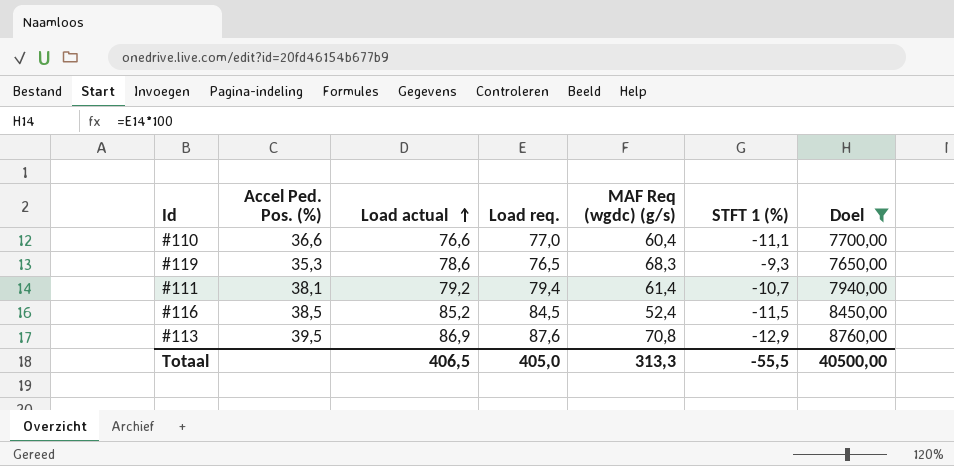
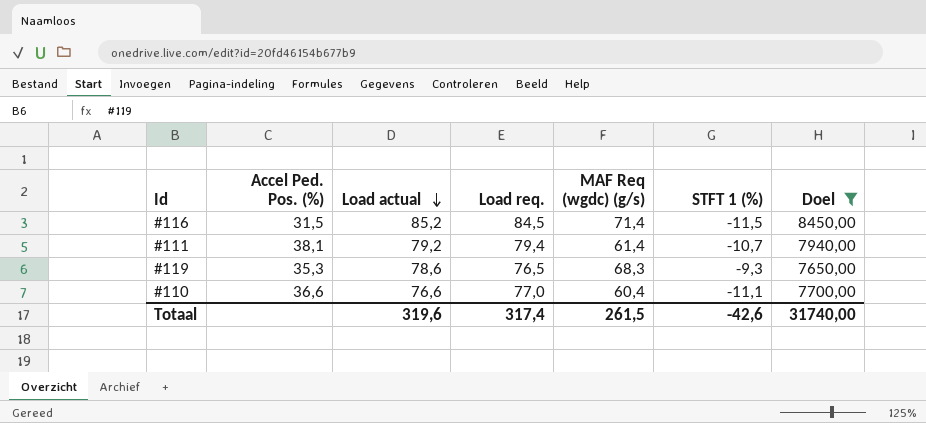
row order: Load actual ascending -> Load actual descending
row #113: 39,5 | 86,9 | 87,6 | 70,8 | -12,9 | 8760,00 -> none
#116 | Accel Ped. Pos. (%): 38,5 -> 31,5
#116 | MAF Req (wgdc) (g/s): 52,4 -> 71,4
Totaal | Load actual: 406,5 -> 319,6
Totaal | Load req.: 405,0 -> 317,4
Totaal | MAF Req (wgdc) (g/s): 313,3 -> 261,5
Totaal | STFT 1 (%): -55,5 -> -42,6
Totaal | Doel: 40500,00 -> 31740,00

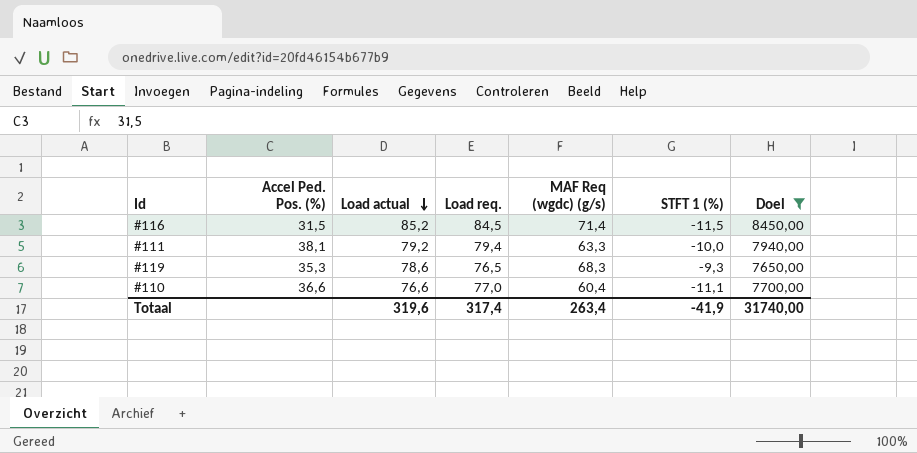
#111 | MAF Req (wgdc) (g/s): 61,4 -> 63,3
#111 | STFT 1 (%): -10,7 -> -10,0
Totaal | MAF Req (wgdc) (g/s): 261,5 -> 263,4
Totaal | STFT 1 (%): -42,6 -> -41,9

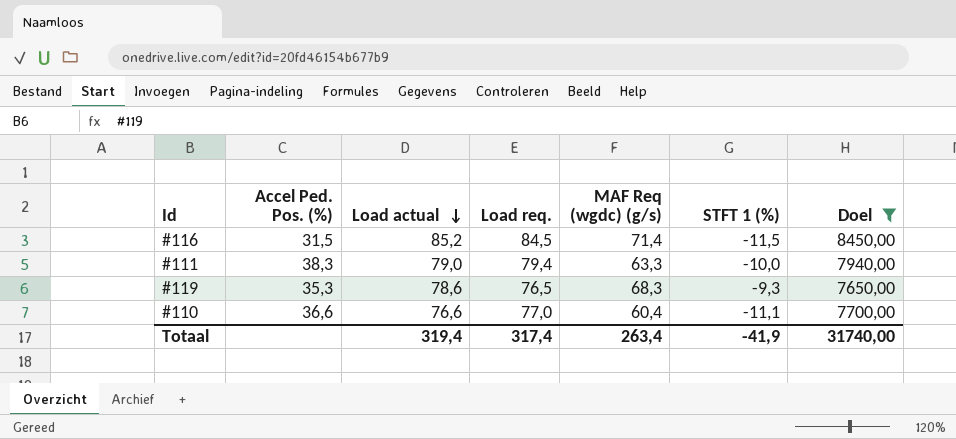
#111 | Accel Ped. Pos. (%): 38,1 -> 38,3
#111 | Load actual: 79,2 -> 79,0
Totaal | Load actual: 319,6 -> 319,4

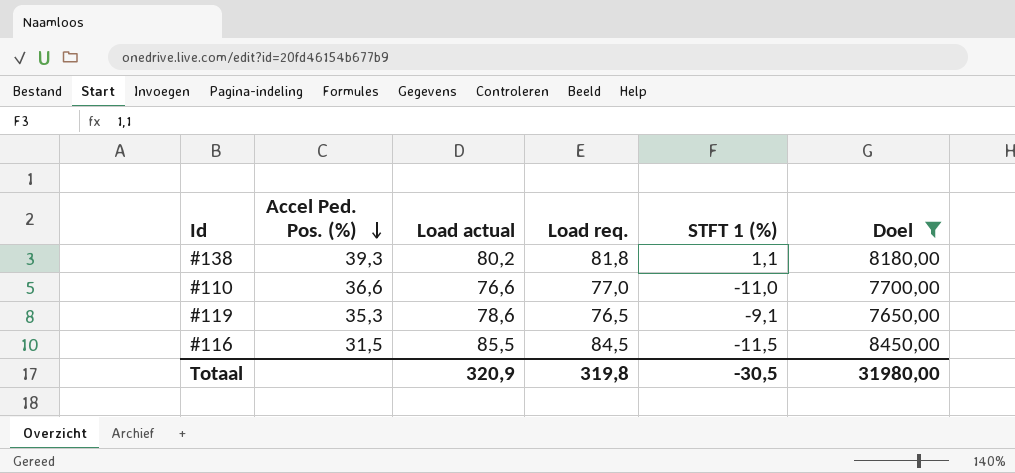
row order: Load actual descending -> Accel Ped. Pos. (%) descending
column MAF Req (wgdc) (g/s) | position: 5 -> none
row #111: 38,3 | 79,0 | 79,4 | 63,3 | -10,0 | 7940,00 -> none
row #138: none -> 39,3 | 80,2 | 81,8 | 1,1 | 8180,00
#110 | STFT 1 (%): -11,1 -> -11,0
#119 | STFT 1 (%): -9,3 -> -9,1
#116 | Load actual: 85,2 -> 85,5
Totaal | Load actual: 319,4 -> 320,9
Totaal | Load req.: 317,4 -> 319,8
Totaal | STFT 1 (%): -41,9 -> -30,5
Totaal | Doel: 31740,00 -> 31980,00

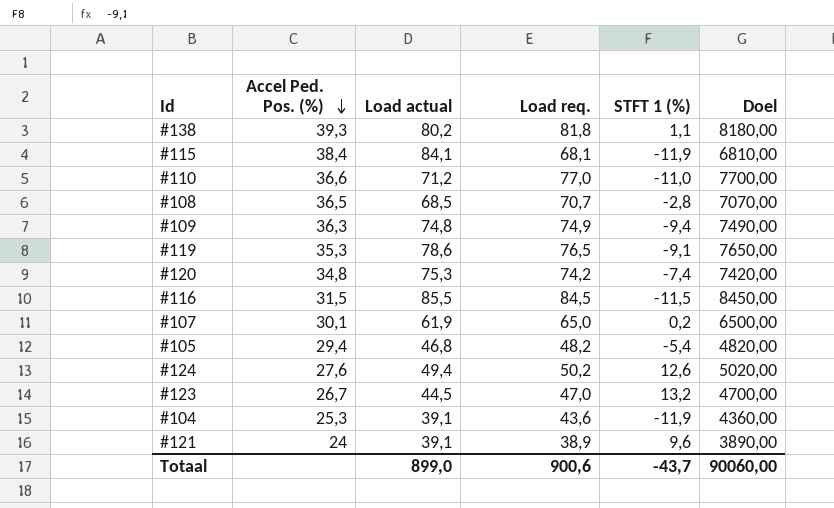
filter: Doel >= 7650,00 -> none
#110 | Load actual: 76,6 -> 71,2
Totaal | Load actual: 320,9 -> 899,0
Totaal | Load req.: 319,8 -> 900,6
Totaal | STFT 1 (%): -30,5 -> -43,7
Totaal | Doel: 31980,00 -> 90060,00

